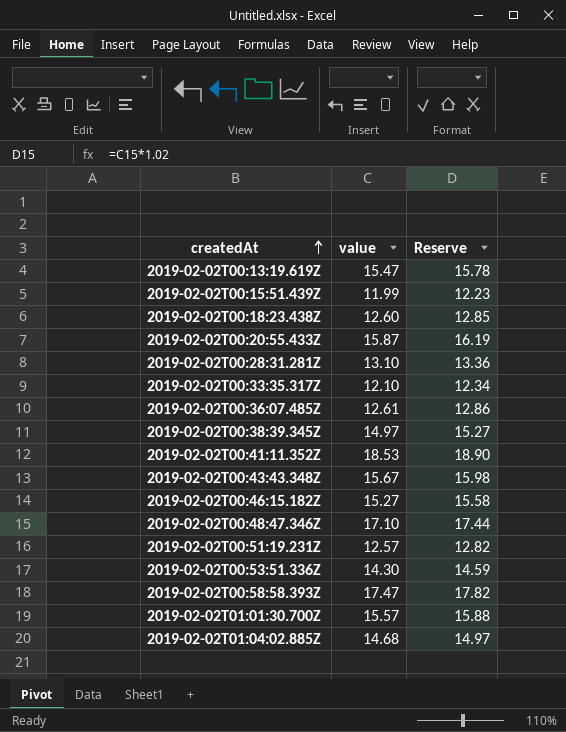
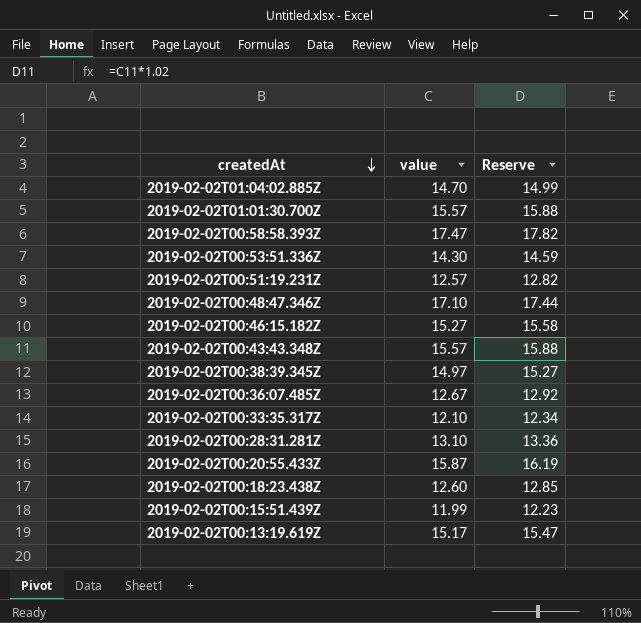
row order: createdAt ascending -> createdAt descending
row 2019-02-02T00:41:11.352Z: 18.53 | 18.90 -> none
2019-02-02T01:04:02.885Z | value: 14.68 -> 14.70
2019-02-02T01:04:02.885Z | Reserve: 14.97 -> 14.99
2019-02-02T00:43:43.348Z | value: 15.67 -> 15.57
2019-02-02T00:43:43.348Z | Reserve: 15.98 -> 15.88
2019-02-02T00:36:07.485Z | value: 12.61 -> 12.67
2019-02-02T00:36:07.485Z | Reserve: 12.86 -> 12.92
2019-02-02T00:13:19.619Z | value: 15.47 -> 15.17
2019-02-02T00:13:19.619Z | Reserve: 15.78 -> 15.47

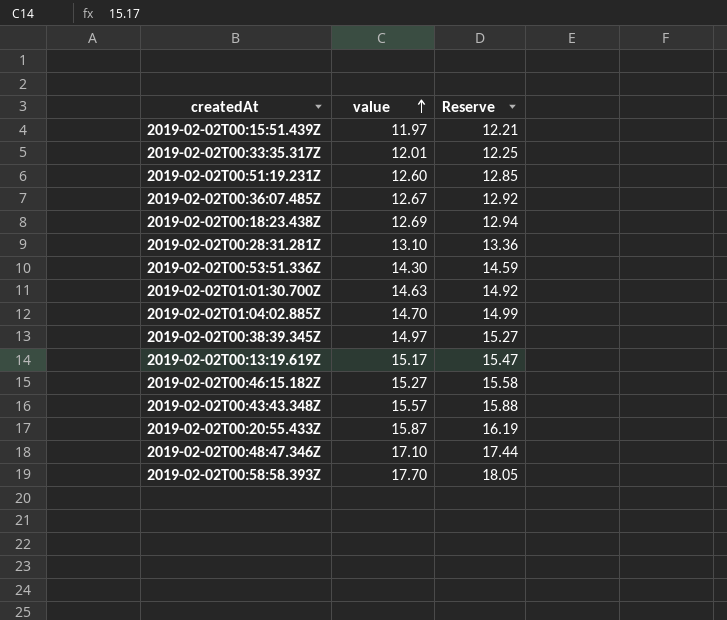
row order: createdAt descending -> value ascending
2019-02-02T00:15:51.439Z | value: 11.99 -> 11.97
2019-02-02T00:15:51.439Z | Reserve: 12.23 -> 12.21
2019-02-02T00:33:35.317Z | value: 12.10 -> 12.01
2019-02-02T00:33:35.317Z | Reserve: 12.34 -> 12.25
2019-02-02T00:51:19.231Z | value: 12.57 -> 12.60
2019-02-02T00:51:19.231Z | Reserve: 12.82 -> 12.85
2019-02-02T00:18:23.438Z | value: 12.60 -> 12.69
2019-02-02T00:18:23.438Z | Reserve: 12.85 -> 12.94
2019-02-02T01:01:30.700Z | value: 15.57 -> 14.63
2019-02-02T01:01:30.700Z | Reserve: 15.88 -> 14.92
2019-02-02T00:58:58.393Z | value: 17.47 -> 17.70
2019-02-02T00:58:58.393Z | Reserve: 17.82 -> 18.05

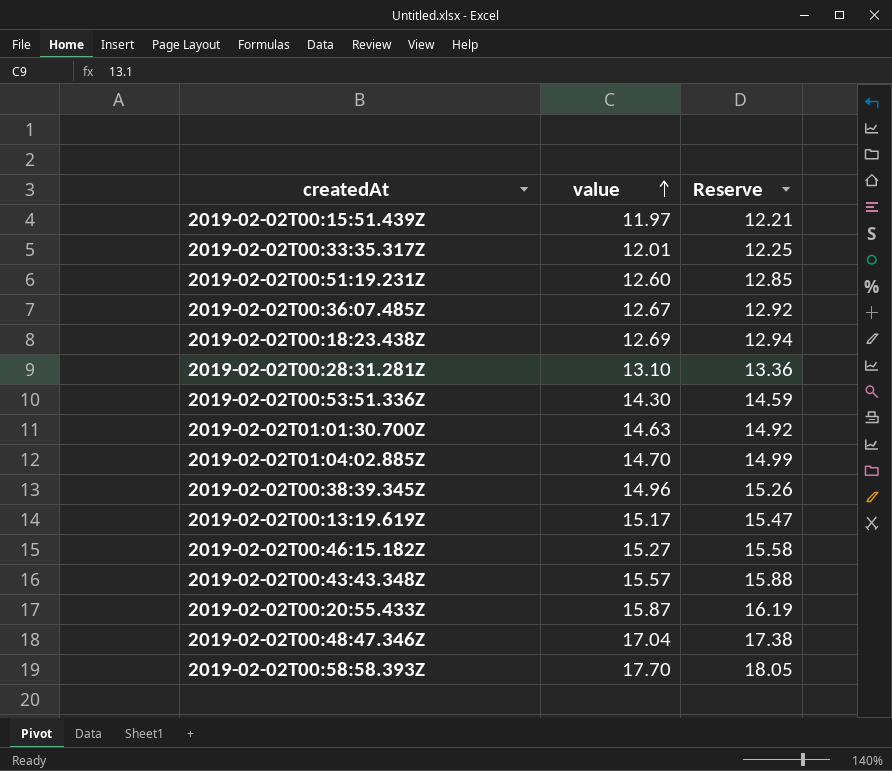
2019-02-02T00:38:39.345Z | value: 14.97 -> 14.96
2019-02-02T00:38:39.345Z | Reserve: 15.27 -> 15.26
2019-02-02T00:48:47.346Z | value: 17.10 -> 17.04
2019-02-02T00:48:47.346Z | Reserve: 17.44 -> 17.38

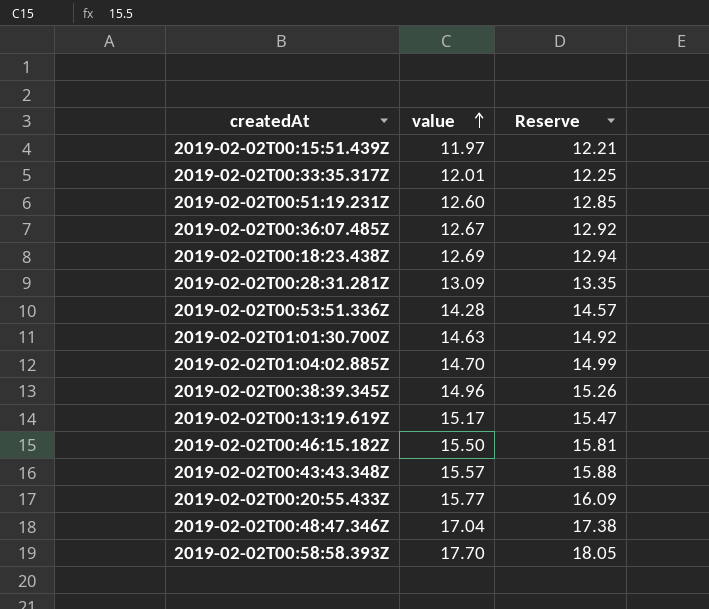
2019-02-02T00:28:31.281Z | value: 13.10 -> 13.09
2019-02-02T00:28:31.281Z | Reserve: 13.36 -> 13.35
2019-02-02T00:53:51.336Z | value: 14.30 -> 14.28
2019-02-02T00:53:51.336Z | Reserve: 14.59 -> 14.57
2019-02-02T00:46:15.182Z | value: 15.27 -> 15.50
2019-02-02T00:46:15.182Z | Reserve: 15.58 -> 15.81
2019-02-02T00:20:55.433Z | value: 15.87 -> 15.77
2019-02-02T00:20:55.433Z | Reserve: 16.19 -> 16.09

